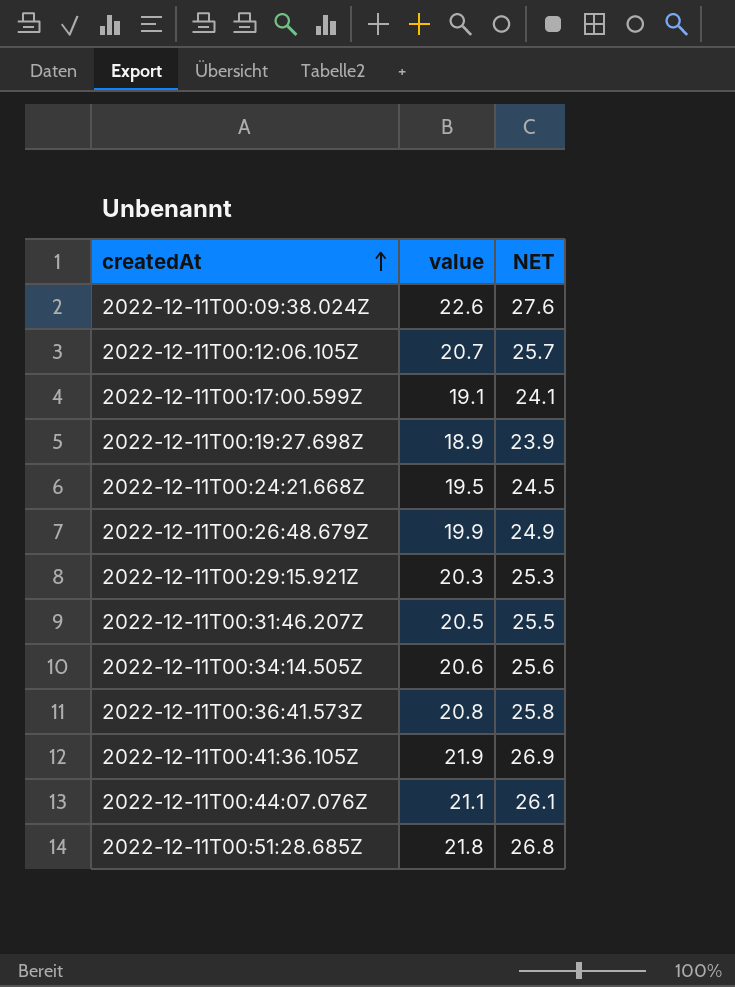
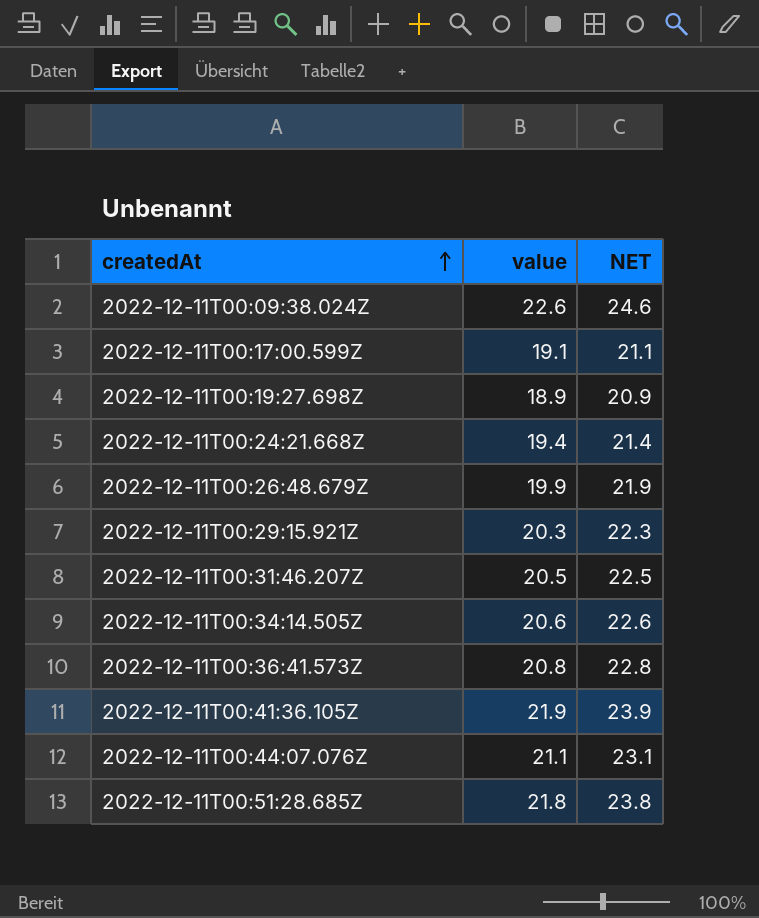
column NET | formula: [value] + 5 -> [value] + 2
row 2022-12-11T00:12:06.105Z: 20.7 | 25.7 -> none
2022-12-11T00:24:21.668Z | value: 19.5 -> 19.4

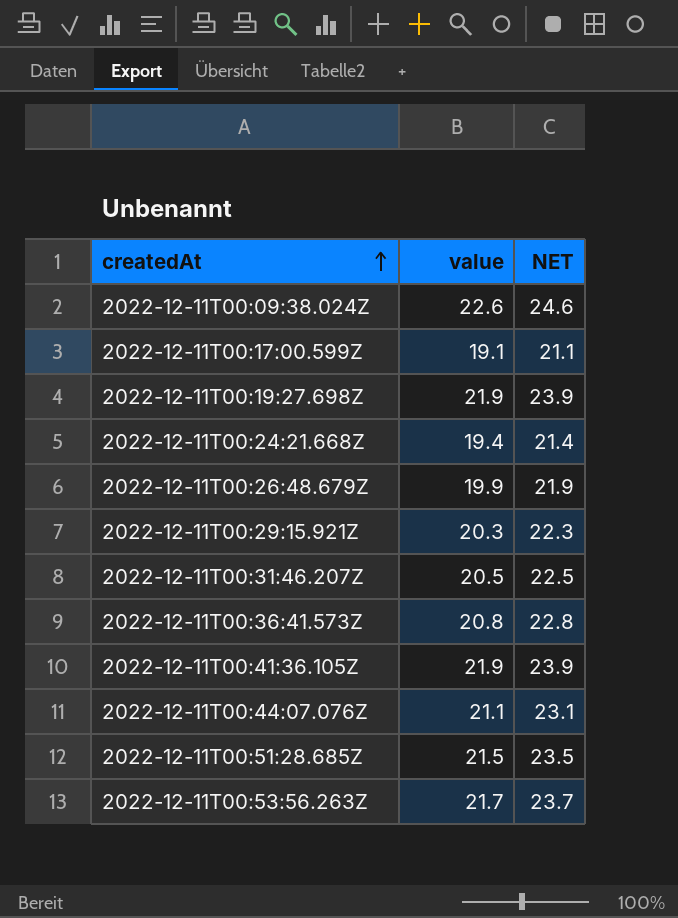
row 2022-12-11T00:34:14.505Z: 20.6 | 22.6 -> none
2022-12-11T00:19:27.698Z | value: 18.9 -> 21.9
2022-12-11T00:19:27.698Z | NET: 20.9 -> 23.9
2022-12-11T00:51:28.685Z | value: 21.8 -> 21.5
2022-12-11T00:51:28.685Z | NET: 23.8 -> 23.5
row 2022-12-11T00:53:56.263Z: none -> 21.7 | 23.7

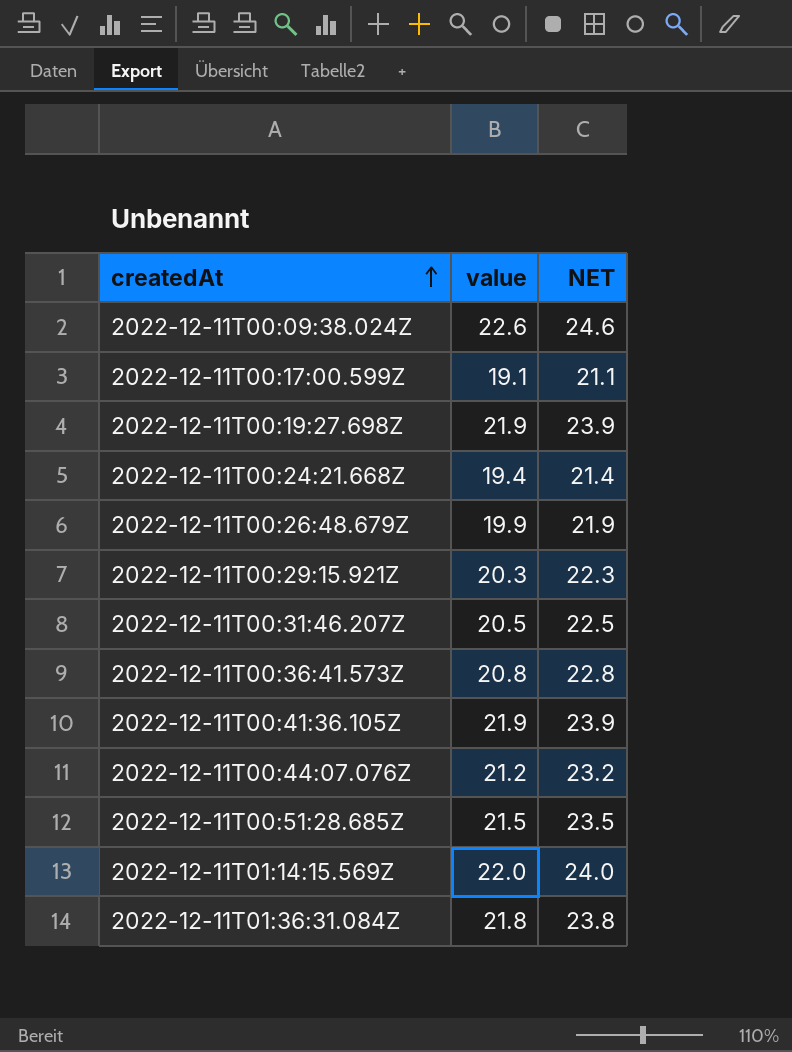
row 2022-12-11T00:53:56.263Z: 21.7 | 23.7 -> none
2022-12-11T00:44:07.076Z | value: 21.1 -> 21.2
2022-12-11T00:44:07.076Z | NET: 23.1 -> 23.2
row 2022-12-11T01:14:15.569Z: none -> 22.0 | 24.0
row 2022-12-11T01:36:31.084Z: none -> 21.8 | 23.8

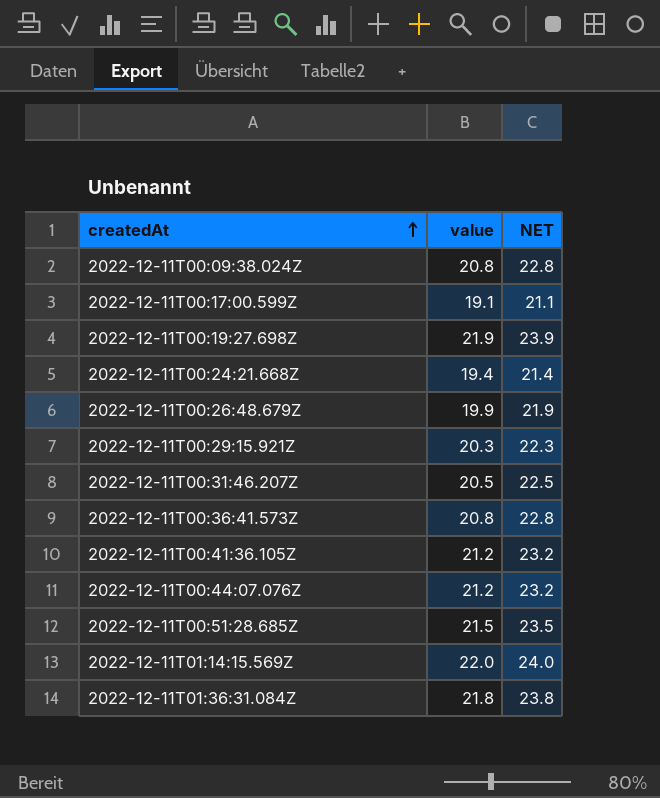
2022-12-11T00:09:38.024Z | value: 22.6 -> 20.8
2022-12-11T00:09:38.024Z | NET: 24.6 -> 22.8
2022-12-11T00:41:36.105Z | value: 21.9 -> 21.2
2022-12-11T00:41:36.105Z | NET: 23.9 -> 23.2

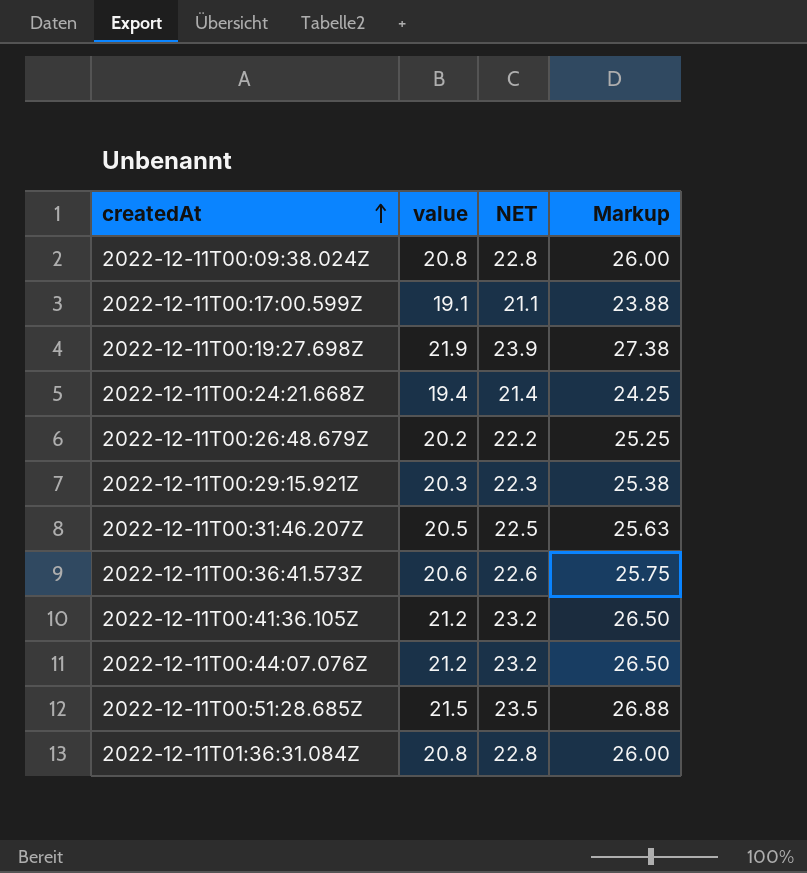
column Markup | formula: none -> [value] * 1.25
row 2022-12-11T01:14:15.569Z: 22.0 | 24.0 -> none
2022-12-11T00:26:48.679Z | value: 19.9 -> 20.2
2022-12-11T00:26:48.679Z | NET: 21.9 -> 22.2
2022-12-11T00:36:41.573Z | value: 20.8 -> 20.6
2022-12-11T00:36:41.573Z | NET: 22.8 -> 22.6
2022-12-11T01:36:31.084Z | value: 21.8 -> 20.8
2022-12-11T01:36:31.084Z | NET: 23.8 -> 22.8

